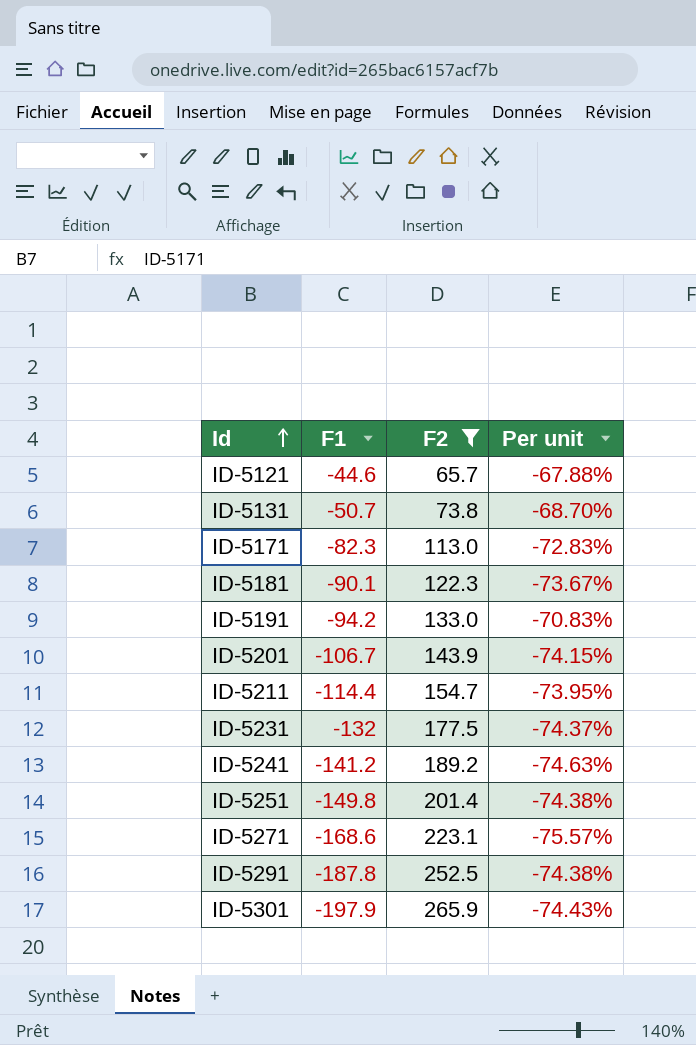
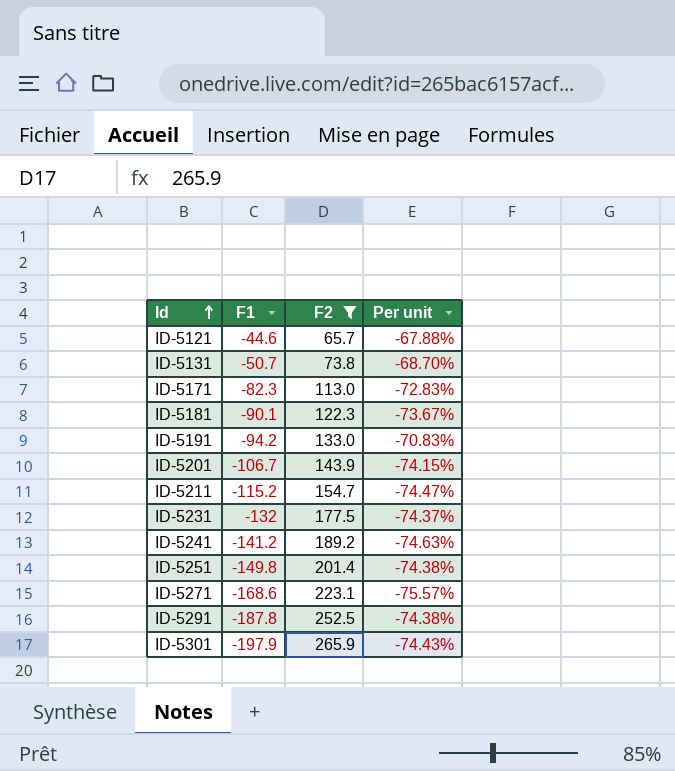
ID-5211 | F1: -114.4 -> -115.2
ID-5211 | Per unit: -73.95% -> -74.47%

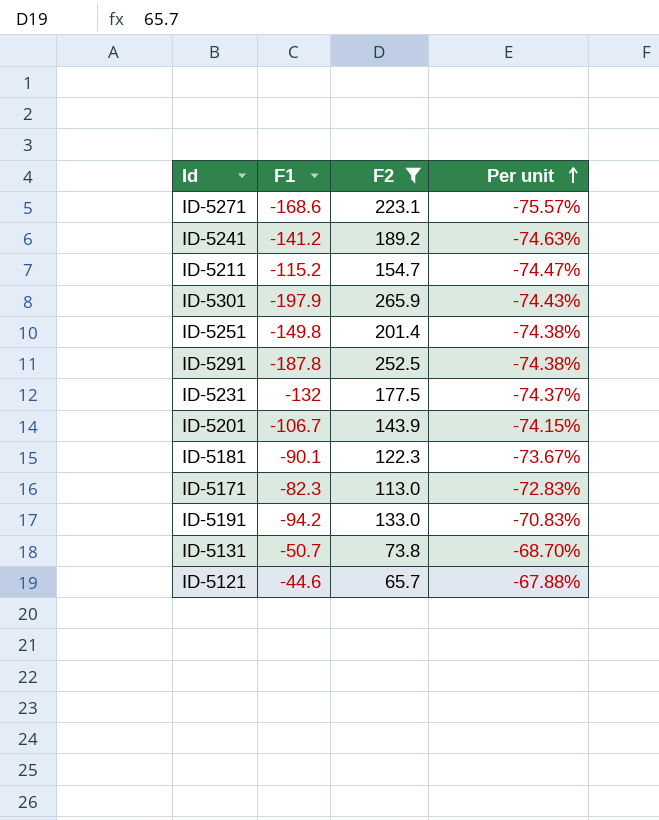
row order: Id ascending -> Per unit ascending

